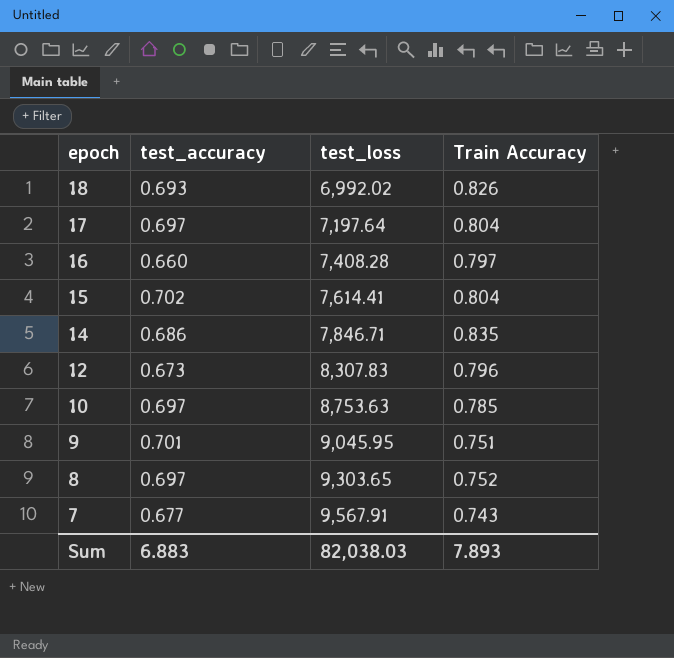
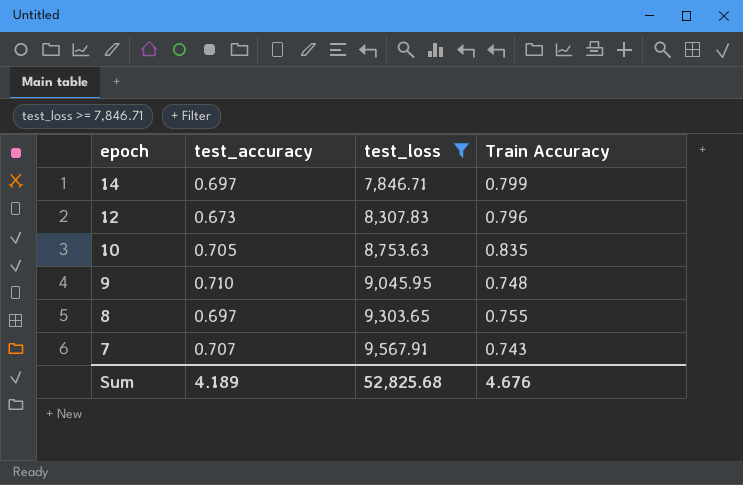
filter: none -> test_loss >= 7,846.71
14 | test_accuracy: 0.686 -> 0.697
14 | Train Accuracy: 0.835 -> 0.799
10 | test_accuracy: 0.697 -> 0.705
10 | Train Accuracy: 0.785 -> 0.835
9 | test_accuracy: 0.701 -> 0.710
9 | Train Accuracy: 0.751 -> 0.748
8 | Train Accuracy: 0.752 -> 0.755
7 | test_accuracy: 0.677 -> 0.707
Sum | test_accuracy: 6.883 -> 4.189
Sum | test_loss: 82,038.03 -> 52,825.68
Sum | Train Accuracy: 7.893 -> 4.676

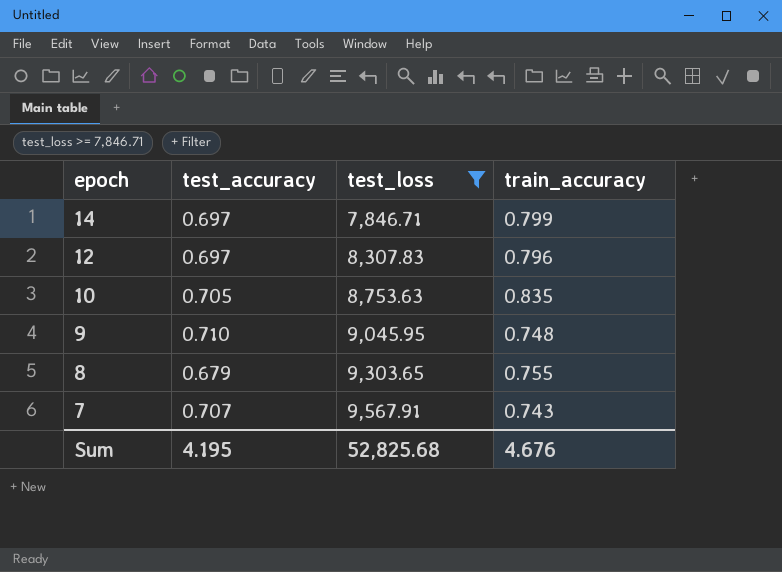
column name: Train Accuracy -> train_accuracy
12 | test_accuracy: 0.673 -> 0.697
8 | test_accuracy: 0.697 -> 0.679
Sum | test_accuracy: 4.189 -> 4.195

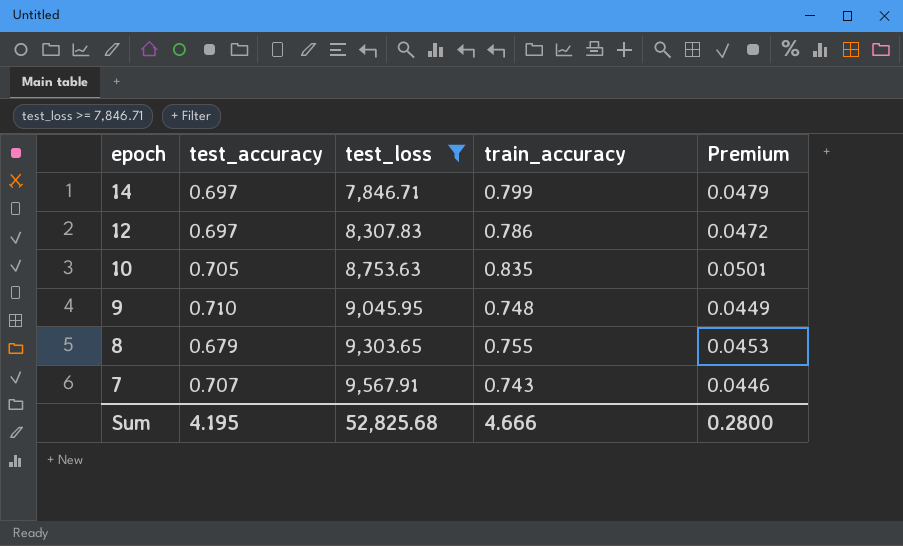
column Premium | formula: none -> [train_accuracy] * 0.06
12 | train_accuracy: 0.796 -> 0.786
Sum | train_accuracy: 4.676 -> 4.666

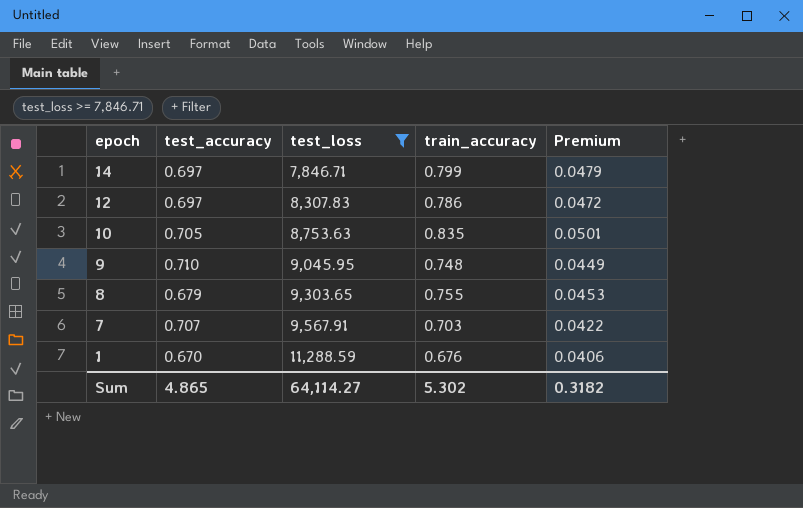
7 | train_accuracy: 0.743 -> 0.703
7 | Premium: 0.0446 -> 0.0422
row 1: none -> 0.670 | 11,288.59 | 0.676 | 0.0406
Sum | test_accuracy: 4.195 -> 4.865
Sum | test_loss: 52,825.68 -> 64,114.27
Sum | train_accuracy: 4.666 -> 5.302
Sum | Premium: 0.2800 -> 0.3182

